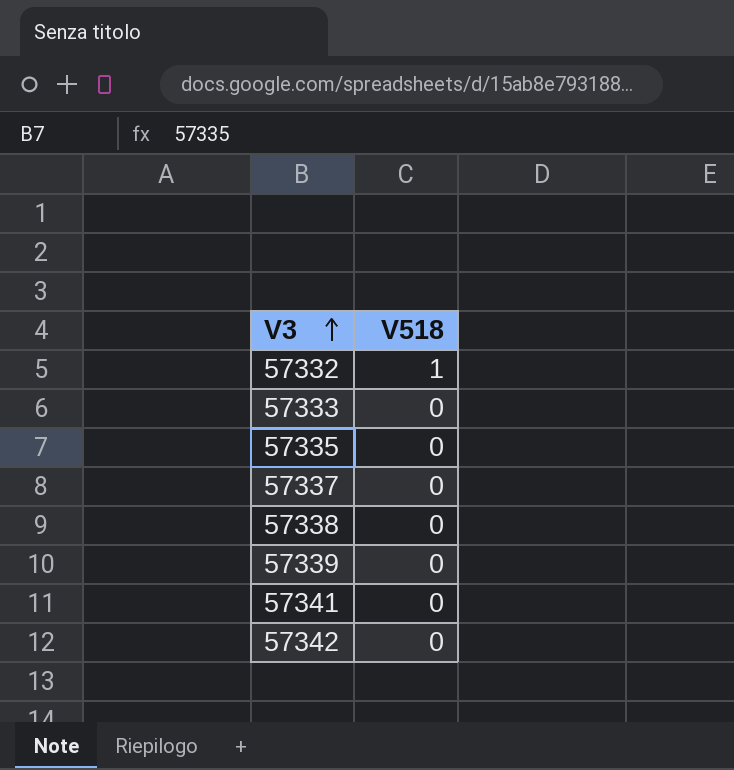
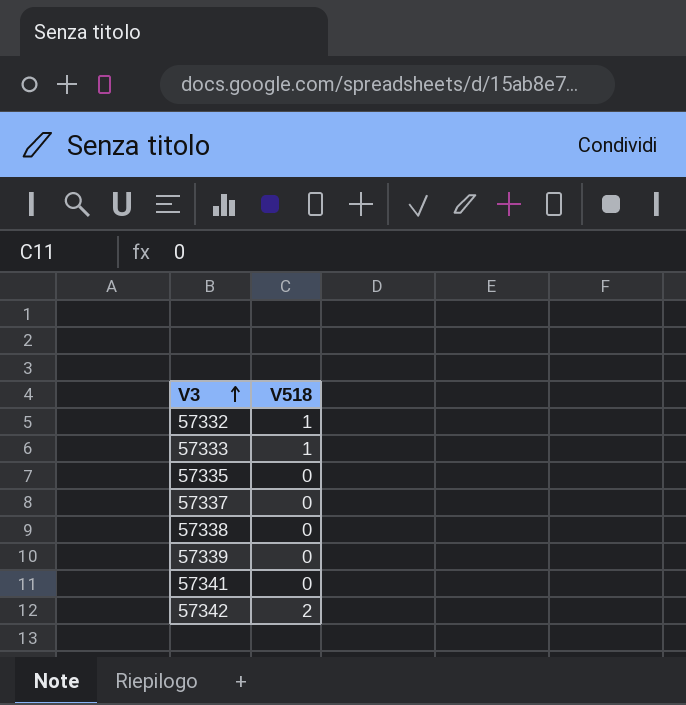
57333 | V518: 0 -> 1
57342 | V518: 0 -> 2

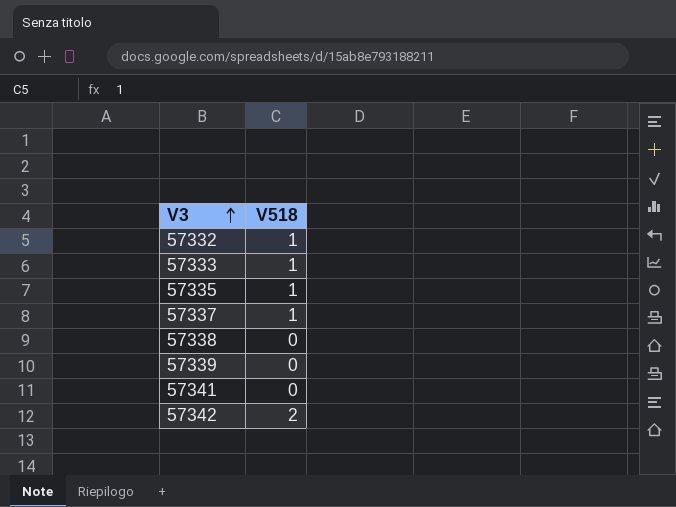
57335 | V518: 0 -> 1
57337 | V518: 0 -> 1

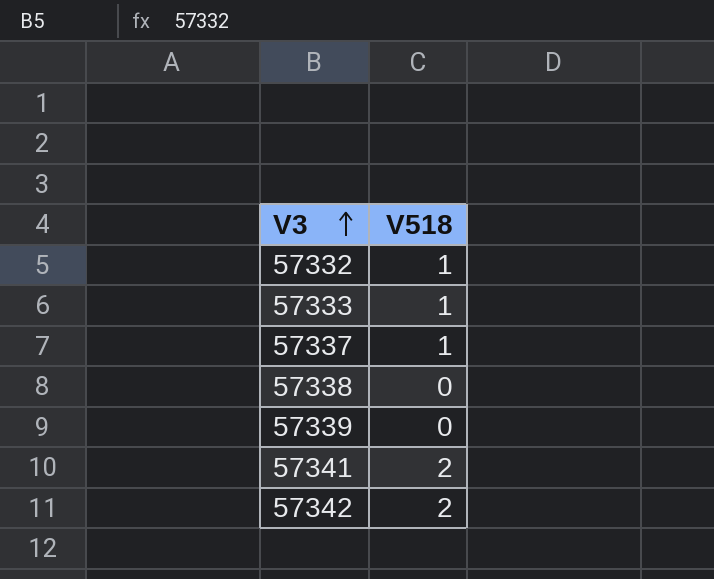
row 57335: 1 -> none
57341 | V518: 0 -> 2

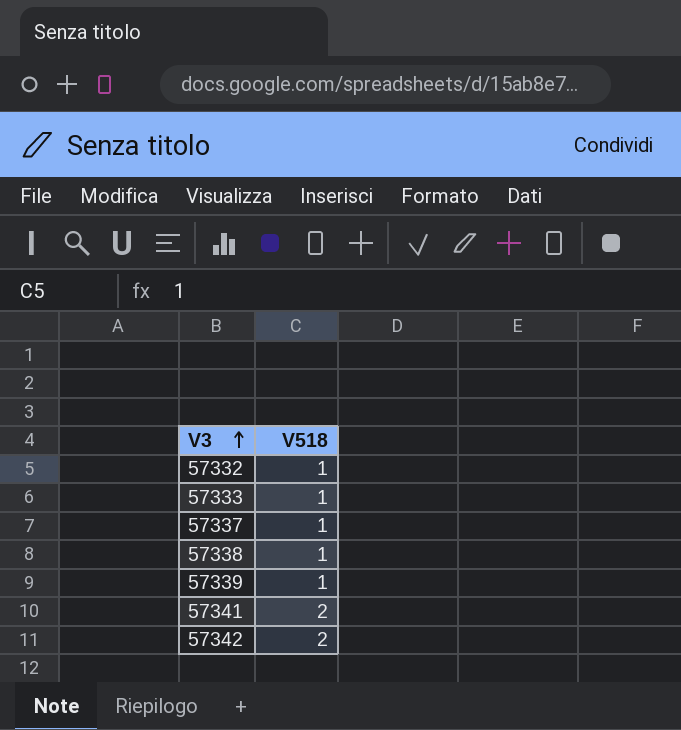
57338 | V518: 0 -> 1
57339 | V518: 0 -> 1

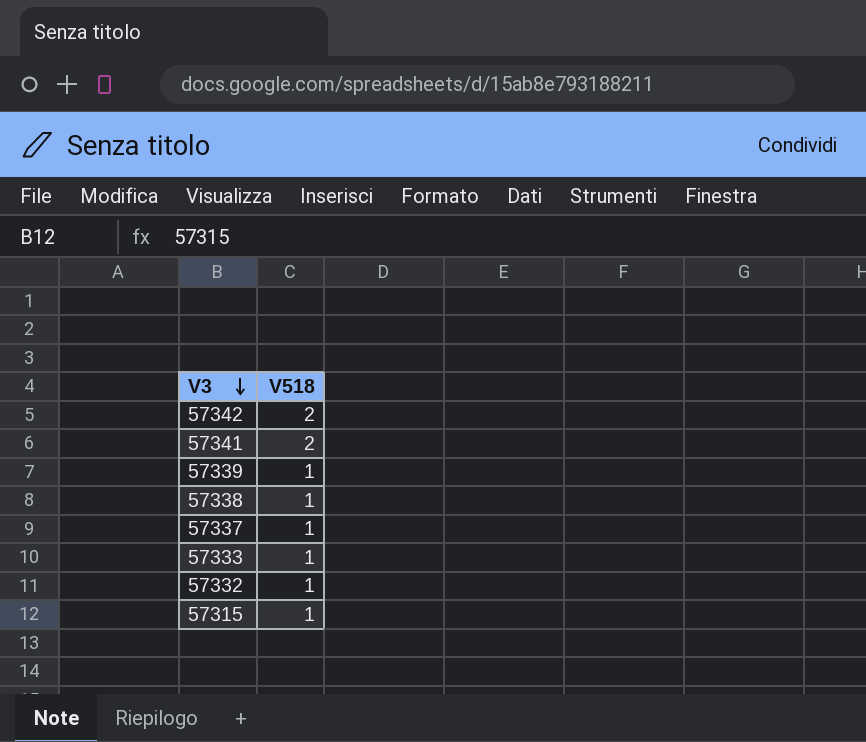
row order: V3 ascending -> V3 descending
row 57315: none -> 1

